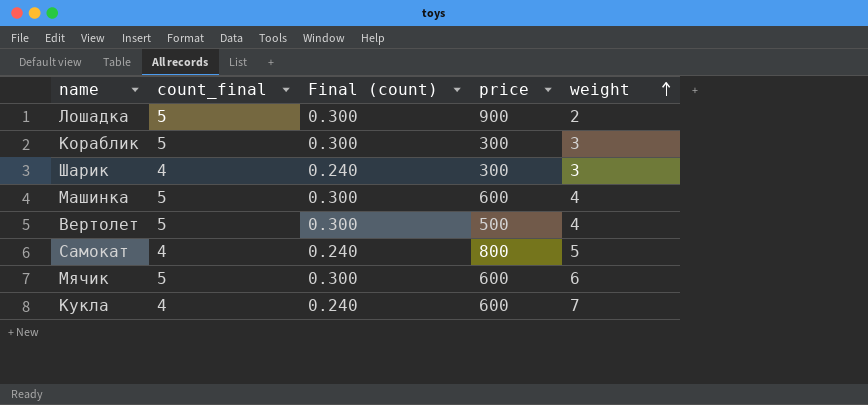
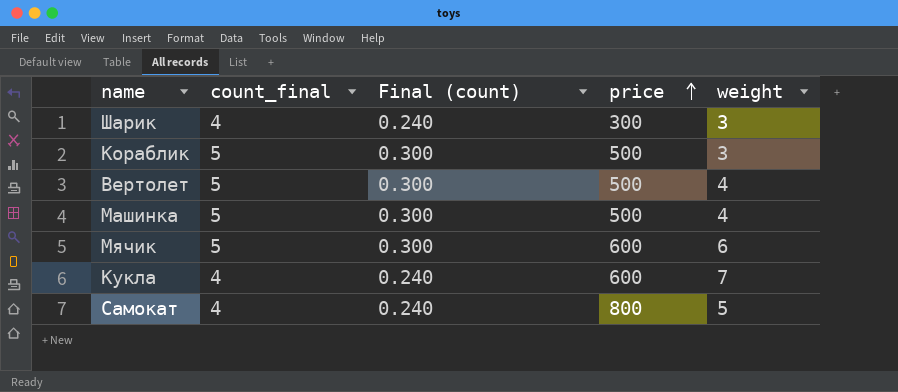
row order: weight ascending -> price ascending
row Лошадка: 5 | 0.300 | 900 | 2 -> none
Кораблик | price: 300 -> 500
Машинка | price: 600 -> 500

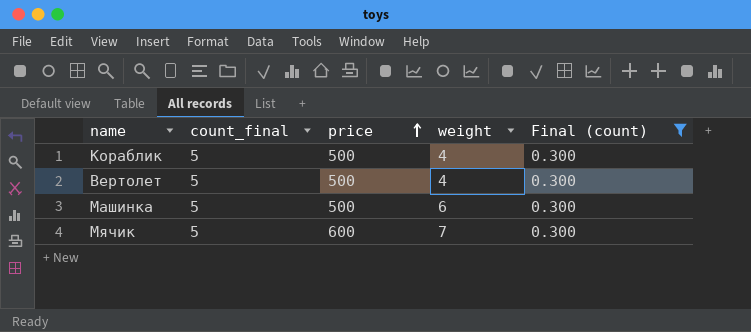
filter: none -> Final (count) = 0.300
column Final (count) | position: 3 -> 5
Кораблик | weight: 3 -> 4
Машинка | weight: 4 -> 6
Мячик | weight: 6 -> 7

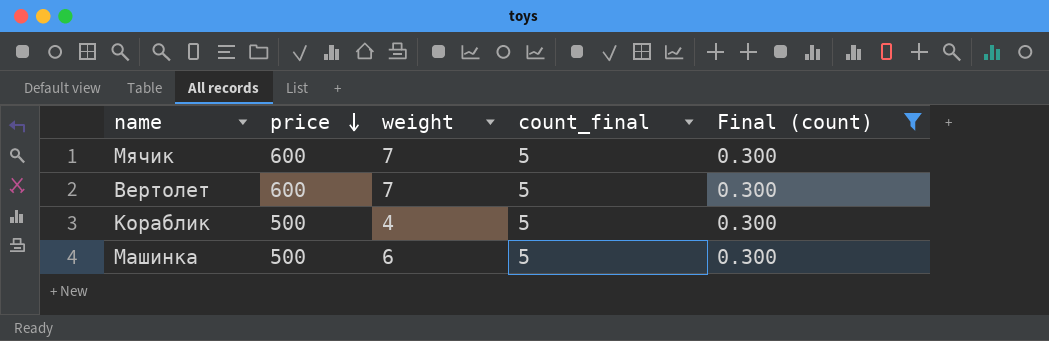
row order: price ascending -> price descending
column count_final | position: 2 -> 4
Вертолет | price: 500 -> 600
Вертолет | weight: 4 -> 7

